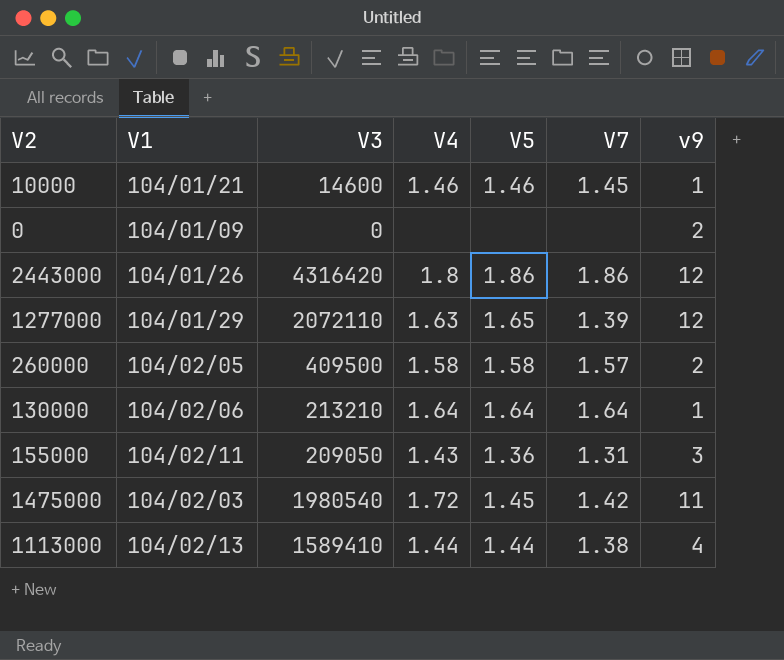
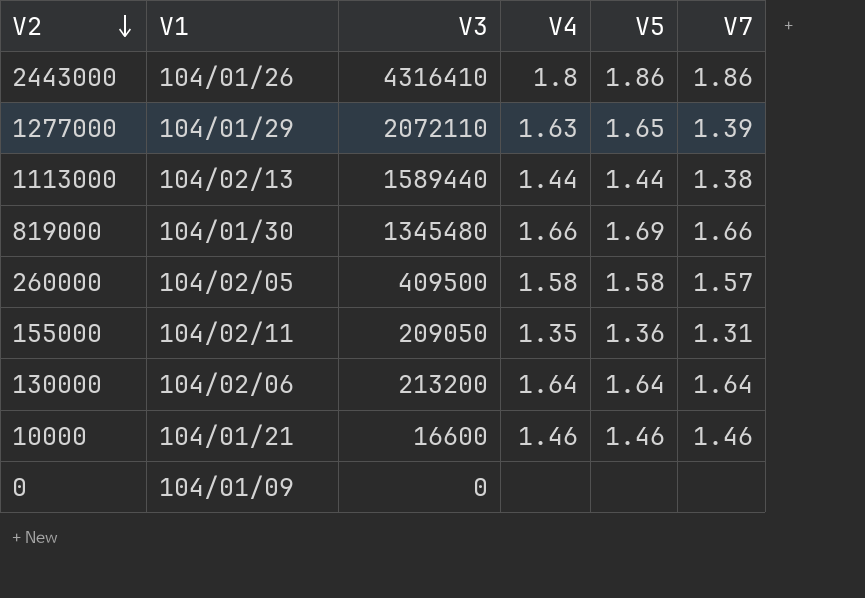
row order: none -> V2 descending
column v9 | position: 7 -> none
row 1475000: 104/02/03 | 1980540 | 1.72 | 1.45 | 1.42 | 11 -> none
2443000 | V3: 4316420 -> 4316410
1113000 | V3: 1589410 -> 1589440
row 819000: none -> 104/01/30 | 1345480 | 1.66 | 1.69 | 1.66
155000 | V4: 1.43 -> 1.35
130000 | V3: 213210 -> 213200
10000 | V3: 14600 -> 16600
10000 | V7: 1.45 -> 1.46

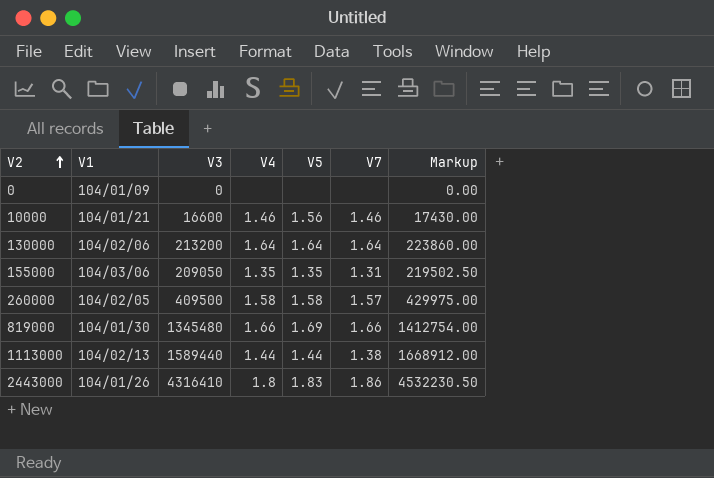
row order: V2 descending -> V2 ascending
column Markup | formula: none -> [V3] * 1.05
row 1277000: 104/01/29 | 2072110 | 1.63 | 1.65 | 1.39 -> none
10000 | V5: 1.46 -> 1.56
155000 | V1: 104/02/11 -> 104/03/06
155000 | V5: 1.36 -> 1.35
2443000 | V5: 1.86 -> 1.83

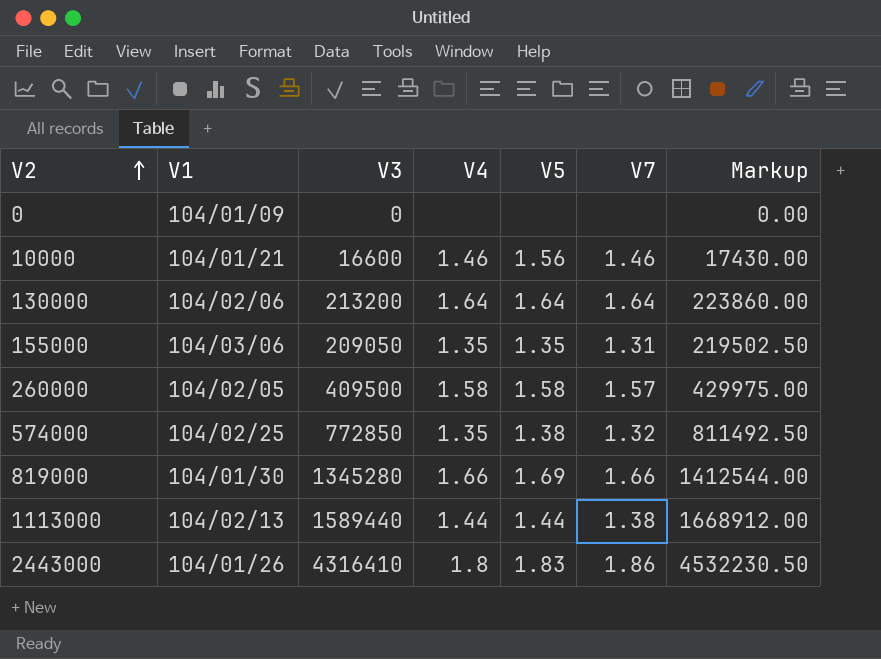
row 574000: none -> 104/02/25 | 772850 | 1.35 | 1.38 | 1.32 | 811492.50
819000 | V3: 1345480 -> 1345280
819000 | Markup: 1412754.00 -> 1412544.00

